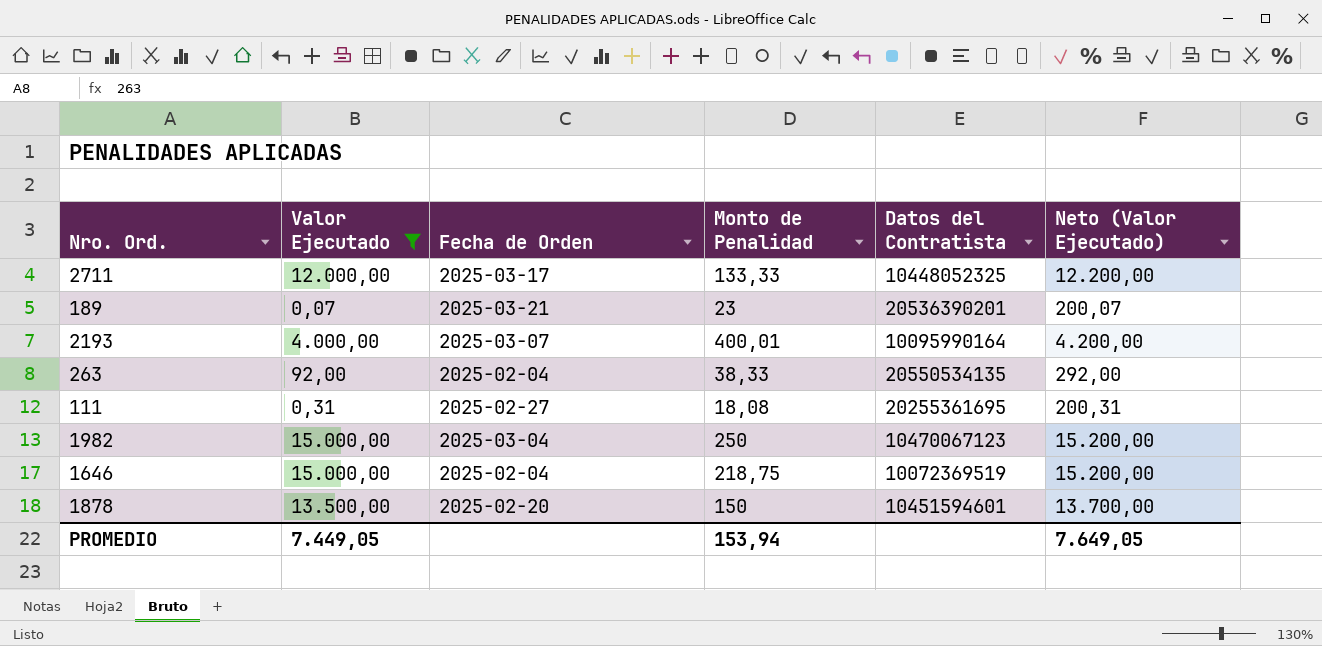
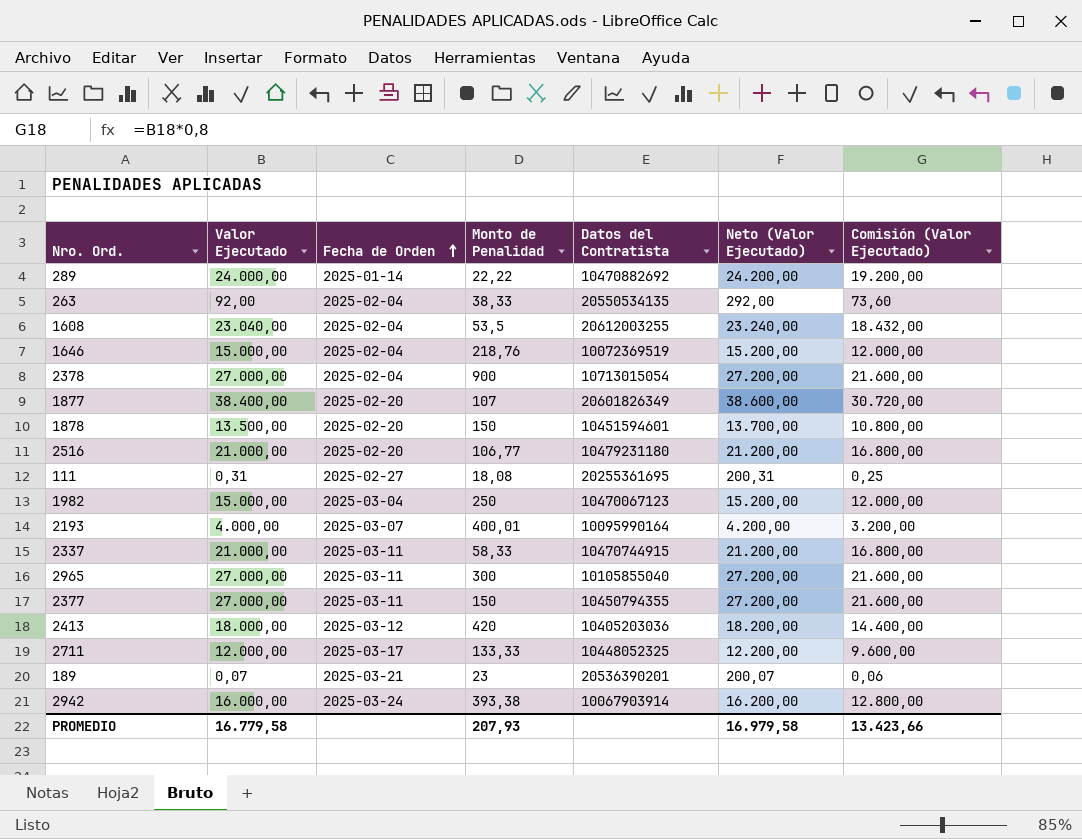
filter: Valor Ejecutado <= 15.000,00 -> none
row order: none -> Fecha de Orden ascending
column Comisión (Valor Ejecutado) | formula: none -> [Valor Ejecutado] * 0,8
1646 | Monto de Penalidad: 218,75 -> 218,76
PROMEDIO | Valor Ejecutado: 7.449,05 -> 16.779,58
PROMEDIO | Monto de Penalidad: 153,94 -> 207,93
PROMEDIO | Neto (Valor Ejecutado): 7.649,05 -> 16.979,58

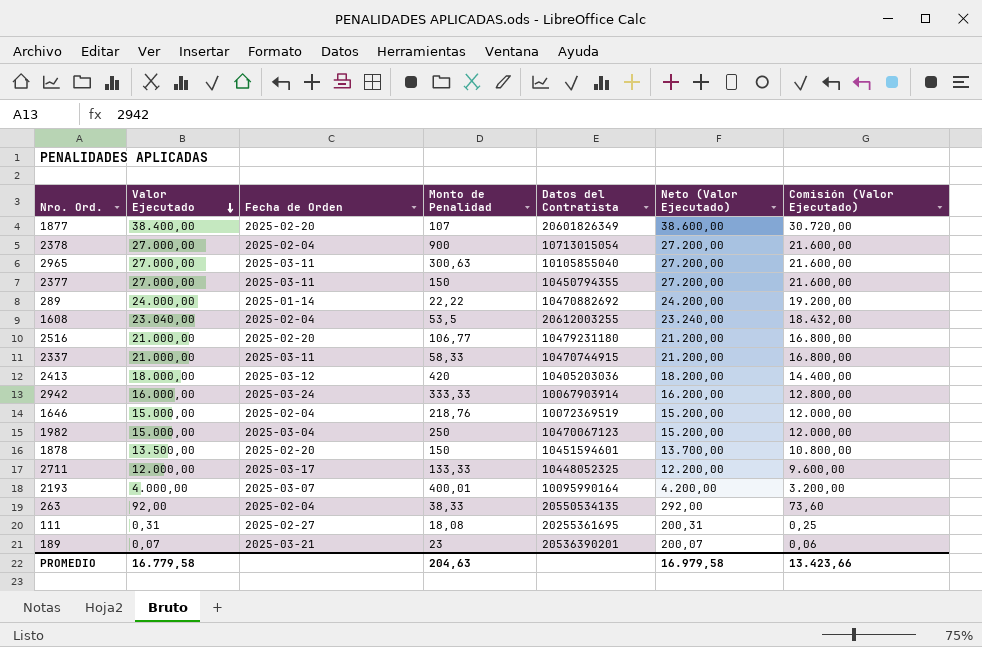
row order: Fecha de Orden ascending -> Valor Ejecutado descending
2965 | Monto de Penalidad: 300 -> 300,63
2942 | Monto de Penalidad: 393,38 -> 333,33
PROMEDIO | Monto de Penalidad: 207,93 -> 204,63

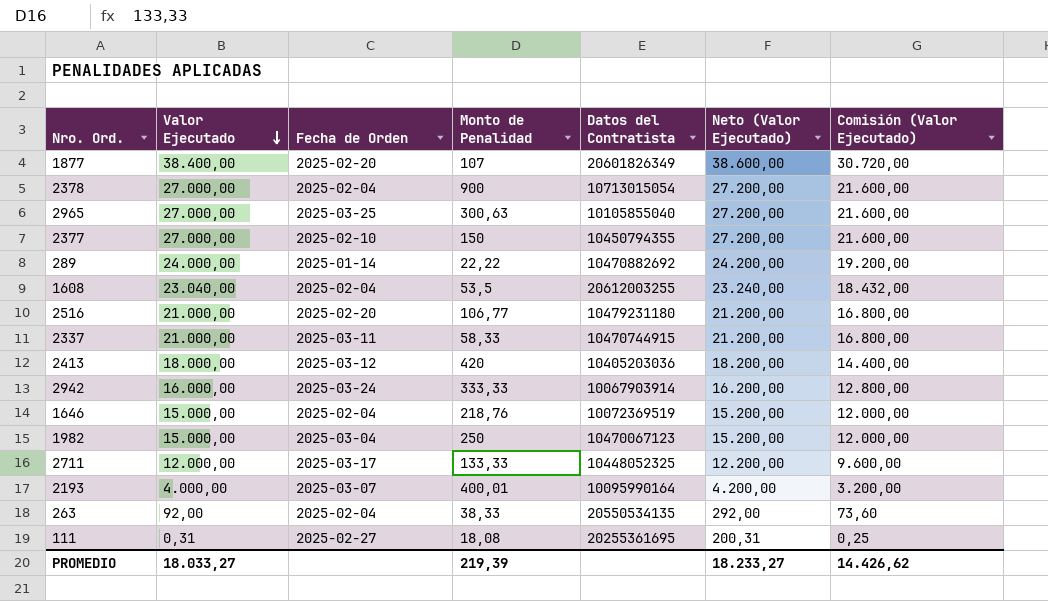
row 1878: 13.500,00 | 2025-02-20 | 150 | 10451594601 | 13.700,00 | 10.800,00 -> none
row 189: 0,07 | 2025-03-21 | 23 | 20536390201 | 200,07 | 0,06 -> none
2965 | Fecha de Orden: 2025-03-11 -> 2025-03-25
2377 | Fecha de Orden: 2025-03-11 -> 2025-02-10
PROMEDIO | Valor Ejecutado: 16.779,58 -> 18.033,27
PROMEDIO | Monto de Penalidad: 204,63 -> 219,39
PROMEDIO | Neto (Valor Ejecutado): 16.979,58 -> 18.233,27
PROMEDIO | Comisión (Valor Ejecutado): 13.423,66 -> 14.426,62

